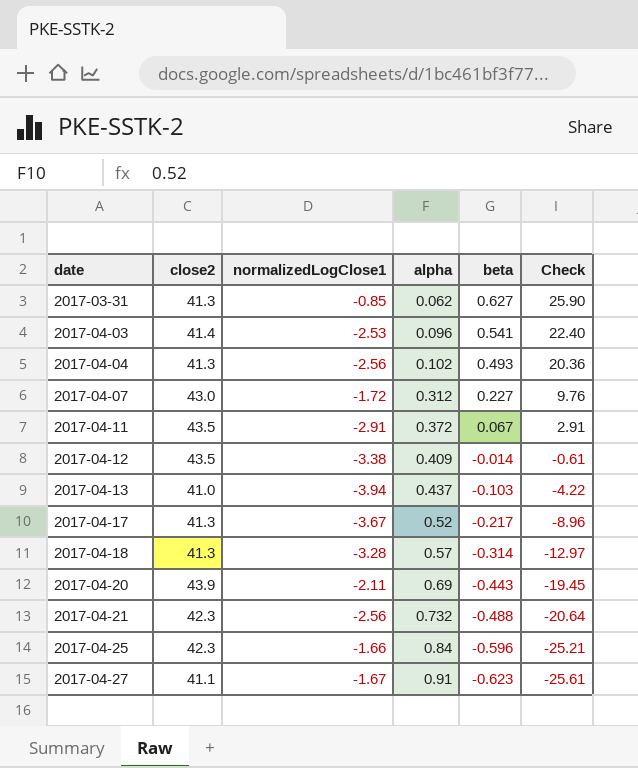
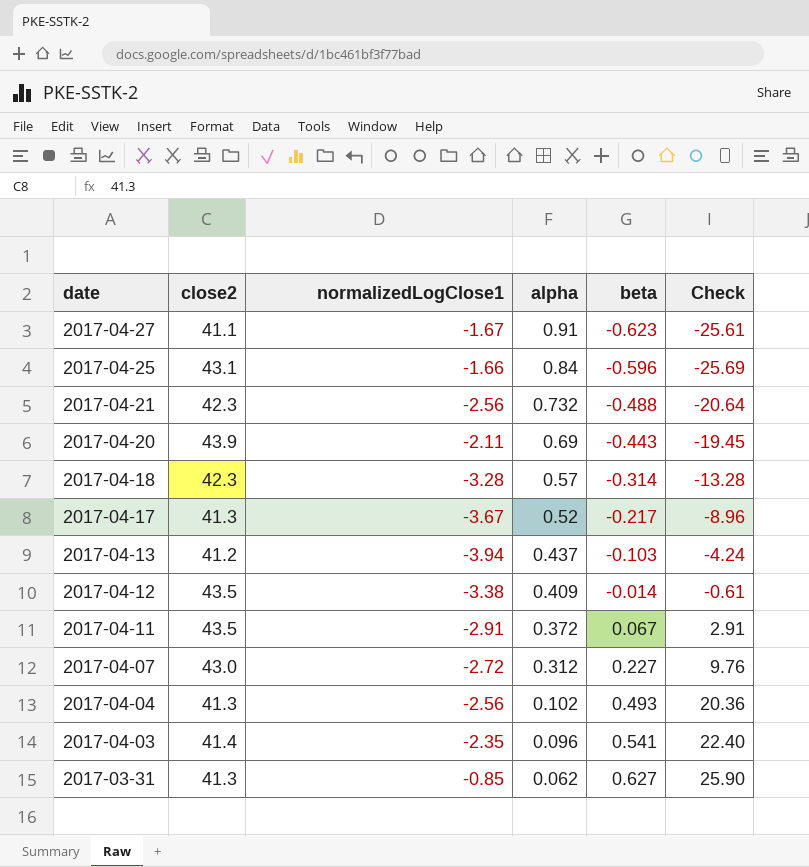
row order: date ascending -> date descending
2017-04-25 | close2: 42.3 -> 43.1
2017-04-25 | Check: -25.21 -> -25.69
2017-04-18 | close2: 41.3 -> 42.3
2017-04-18 | Check: -12.97 -> -13.28
2017-04-13 | close2: 41.0 -> 41.2
2017-04-13 | Check: -4.22 -> -4.24
2017-04-07 | normalizedLogClose1: -1.72 -> -2.72
2017-04-03 | normalizedLogClose1: -2.53 -> -2.35

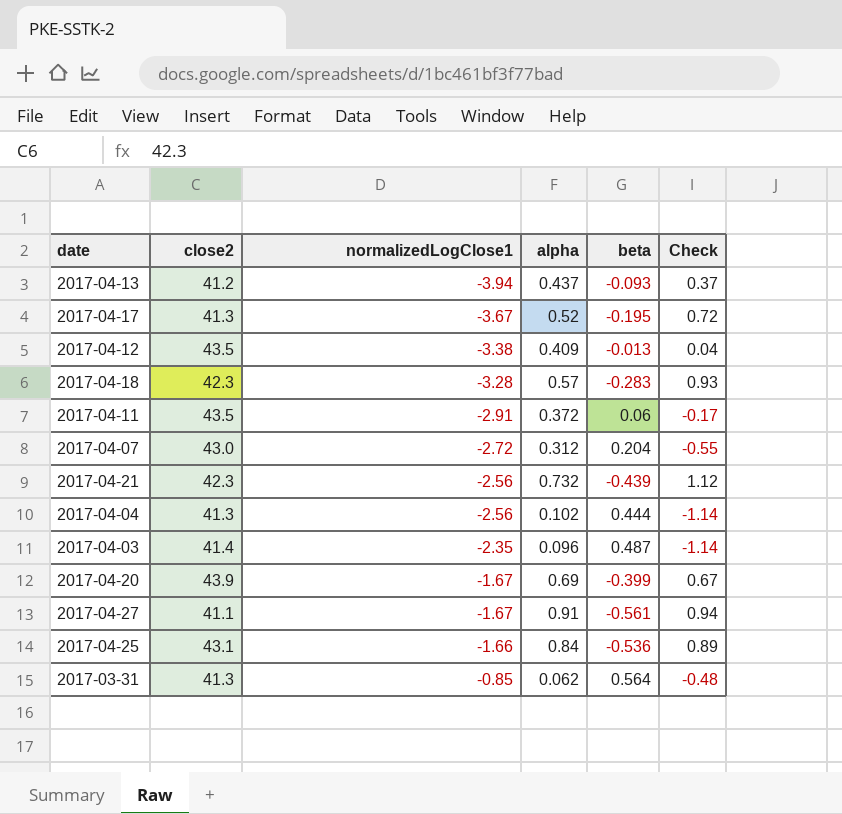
row order: date descending -> normalizedLogClose1 ascending
column Check | formula: [close2] * [beta] -> [normalizedLogClose1] * [beta]
2017-04-13 | beta: -0.103 -> -0.093
2017-04-17 | beta: -0.217 -> -0.195
2017-04-12 | beta: -0.014 -> -0.013
2017-04-18 | beta: -0.314 -> -0.283
2017-04-11 | beta: 0.067 -> 0.06
2017-04-07 | beta: 0.227 -> 0.204
2017-04-21 | beta: -0.488 -> -0.439
2017-04-04 | beta: 0.493 -> 0.444
2017-04-03 | beta: 0.541 -> 0.487
2017-04-20 | normalizedLogClose1: -2.11 -> -1.67
2017-04-20 | beta: -0.443 -> -0.399
2017-04-27 | beta: -0.623 -> -0.561
2017-04-25 | beta: -0.596 -> -0.536
2017-03-31 | beta: 0.627 -> 0.564

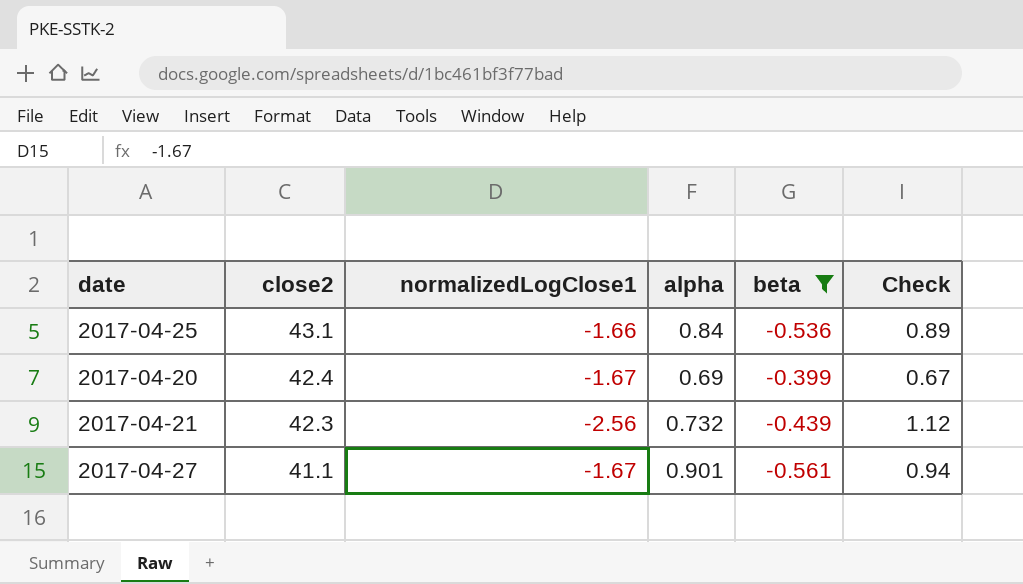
filter: none -> beta <= -0.399
row order: normalizedLogClose1 ascending -> close2 descending
2017-04-20 | close2: 43.9 -> 42.4
2017-04-27 | alpha: 0.91 -> 0.901

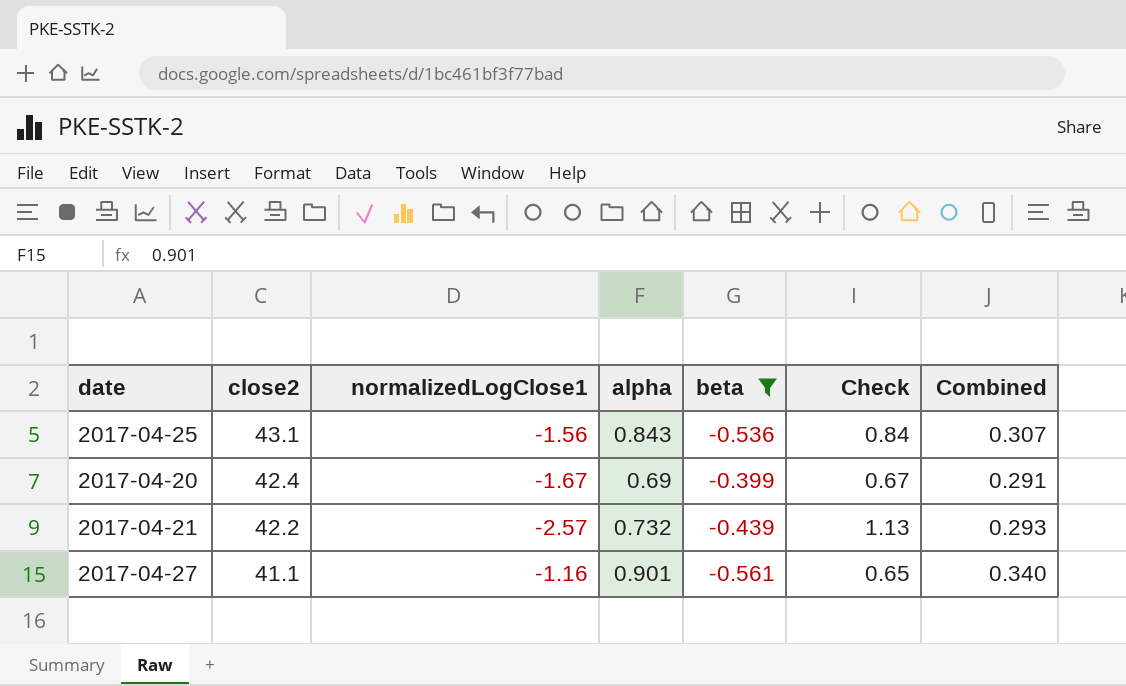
column Combined | formula: none -> [alpha] + [beta]
2017-04-25 | normalizedLogClose1: -1.66 -> -1.56
2017-04-25 | alpha: 0.84 -> 0.843
2017-04-25 | Check: 0.89 -> 0.84
2017-04-21 | close2: 42.3 -> 42.2
2017-04-21 | normalizedLogClose1: -2.56 -> -2.57
2017-04-21 | Check: 1.12 -> 1.13
2017-04-27 | normalizedLogClose1: -1.67 -> -1.16
2017-04-27 | Check: 0.94 -> 0.65

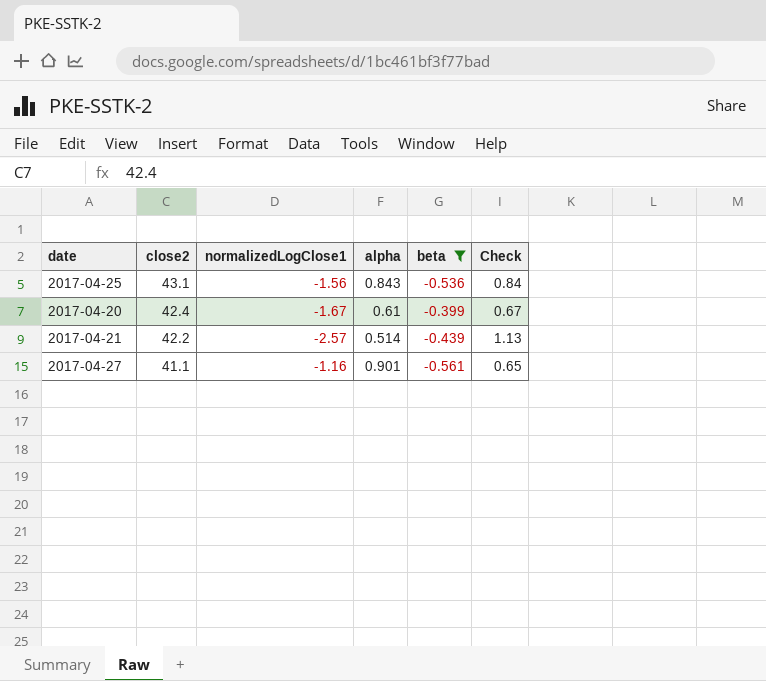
column Combined | formula: [alpha] + [beta] -> none
2017-04-20 | alpha: 0.69 -> 0.61
2017-04-21 | alpha: 0.732 -> 0.514

